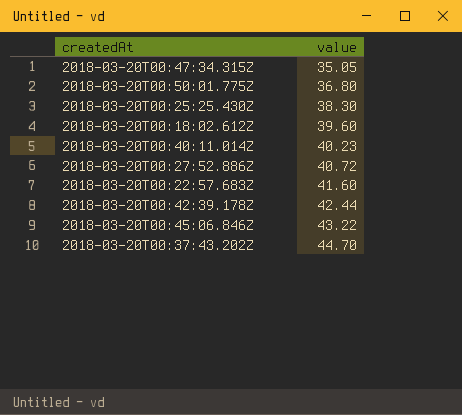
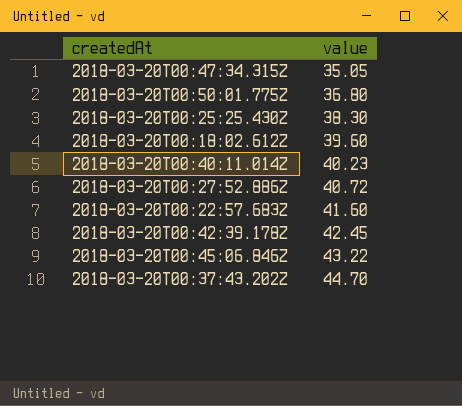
2018-03-20T00:42:39.178Z | value: 42.44 -> 42.45

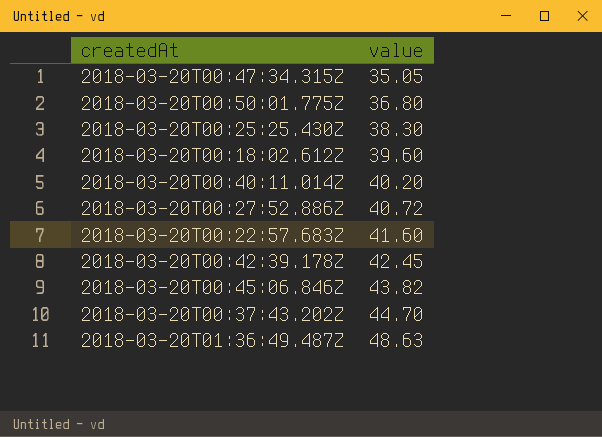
2018-03-20T00:40:11.014Z | value: 40.23 -> 40.20
2018-03-20T00:45:06.846Z | value: 43.22 -> 43.82
row 2018-03-20T01:36:49.487Z: none -> 48.63

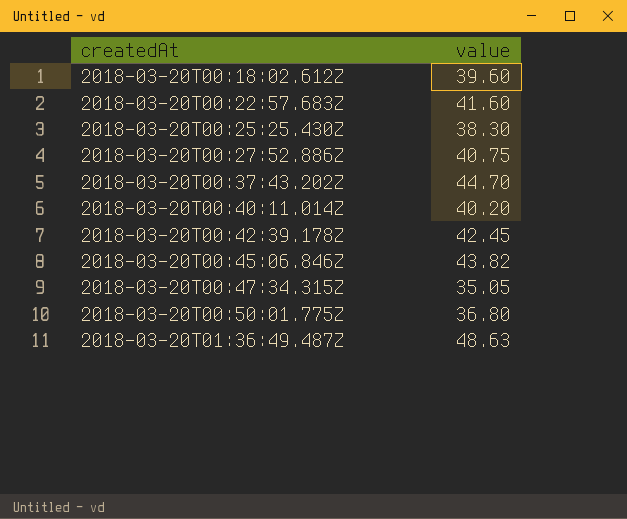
row order: value ascending -> createdAt ascending
2018-03-20T00:27:52.886Z | value: 40.72 -> 40.75

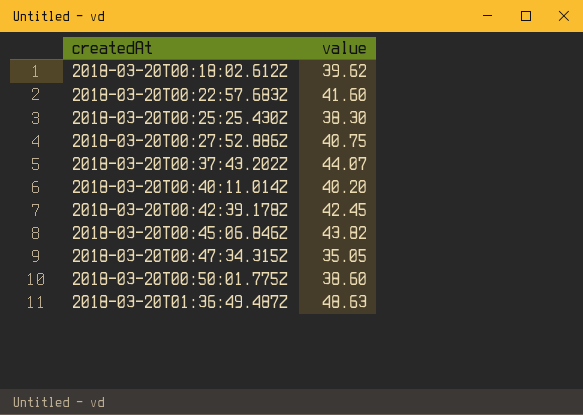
2018-03-20T00:18:02.612Z | value: 39.60 -> 39.62
2018-03-20T00:37:43.202Z | value: 44.70 -> 44.07
2018-03-20T00:50:01.775Z | value: 36.80 -> 38.60

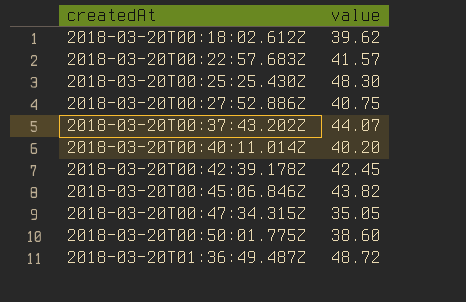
2018-03-20T00:22:57.683Z | value: 41.60 -> 41.57
2018-03-20T00:25:25.430Z | value: 38.30 -> 48.30
2018-03-20T01:36:49.487Z | value: 48.63 -> 48.72

